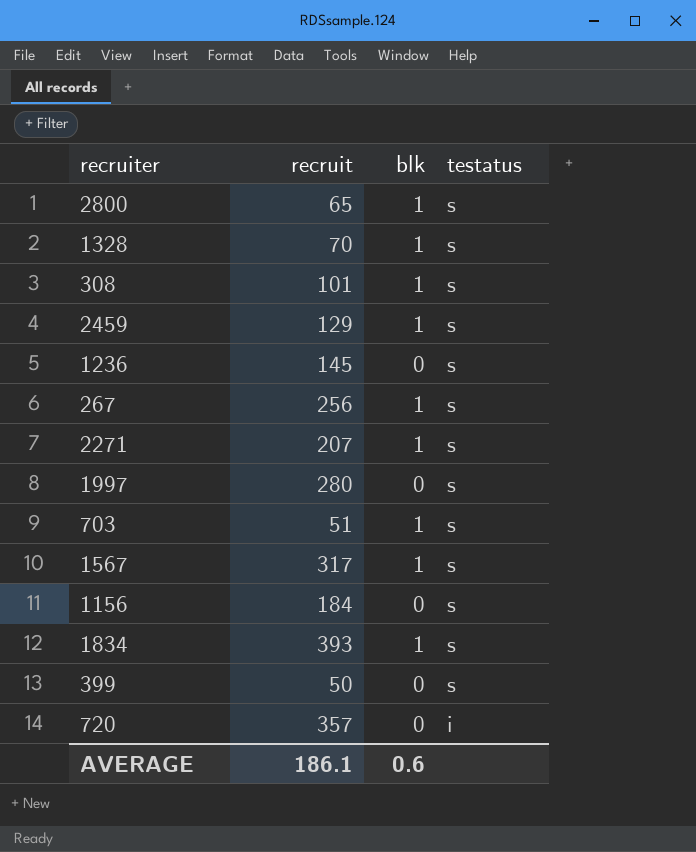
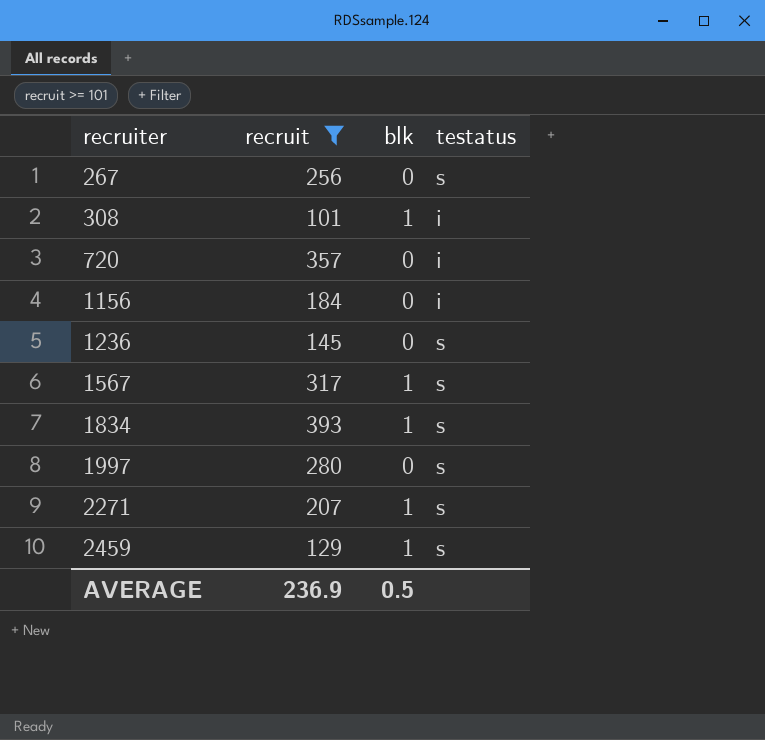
filter: none -> recruit >= 101
row order: testatus descending -> recruiter ascending
267 | blk: 1 -> 0
308 | testatus: s -> i
1156 | testatus: s -> i
AVERAGE | recruit: 186.1 -> 236.9
AVERAGE | blk: 0.6 -> 0.5

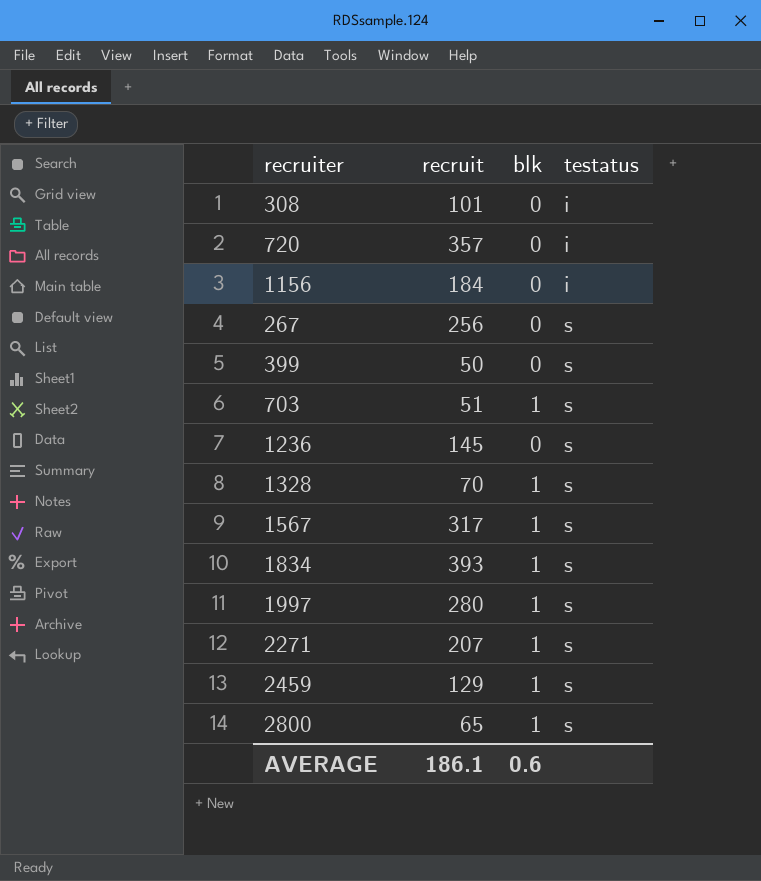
filter: recruit >= 101 -> none
row order: recruiter ascending -> testatus ascending
308 | blk: 1 -> 0
1997 | blk: 0 -> 1
AVERAGE | recruit: 236.9 -> 186.1
AVERAGE | blk: 0.5 -> 0.6

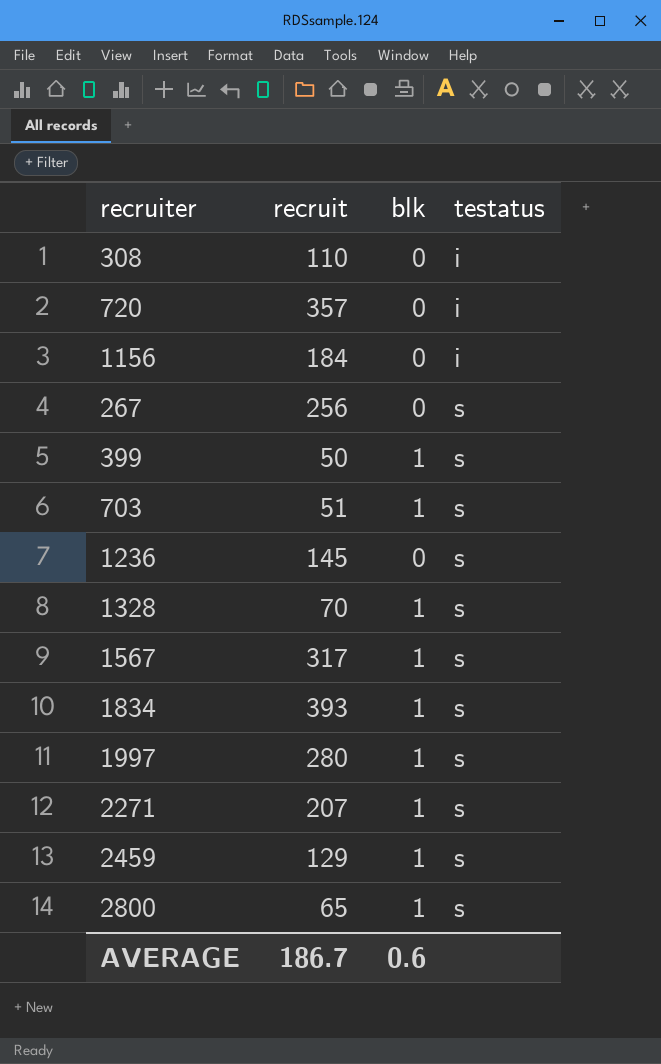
308 | recruit: 101 -> 110
399 | blk: 0 -> 1
AVERAGE | recruit: 186.1 -> 186.7

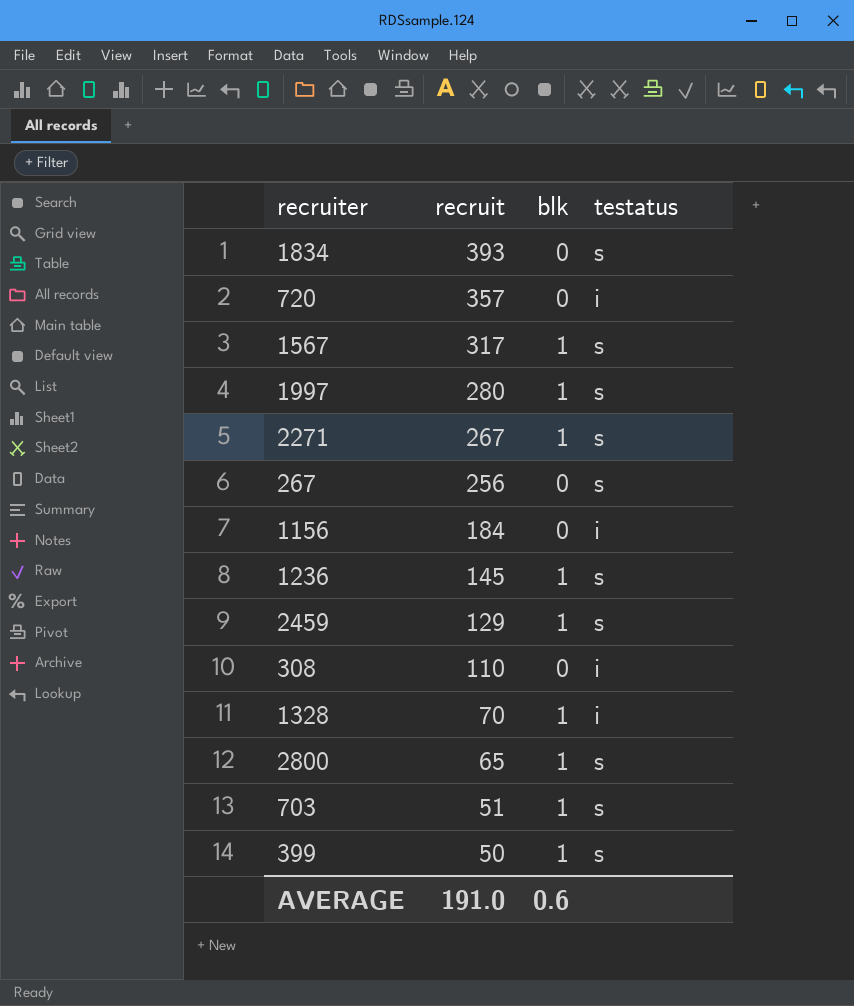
row order: testatus ascending -> recruit descending
1834 | blk: 1 -> 0
2271 | recruit: 207 -> 267
1236 | blk: 0 -> 1
1328 | testatus: s -> i
AVERAGE | recruit: 186.7 -> 191.0

